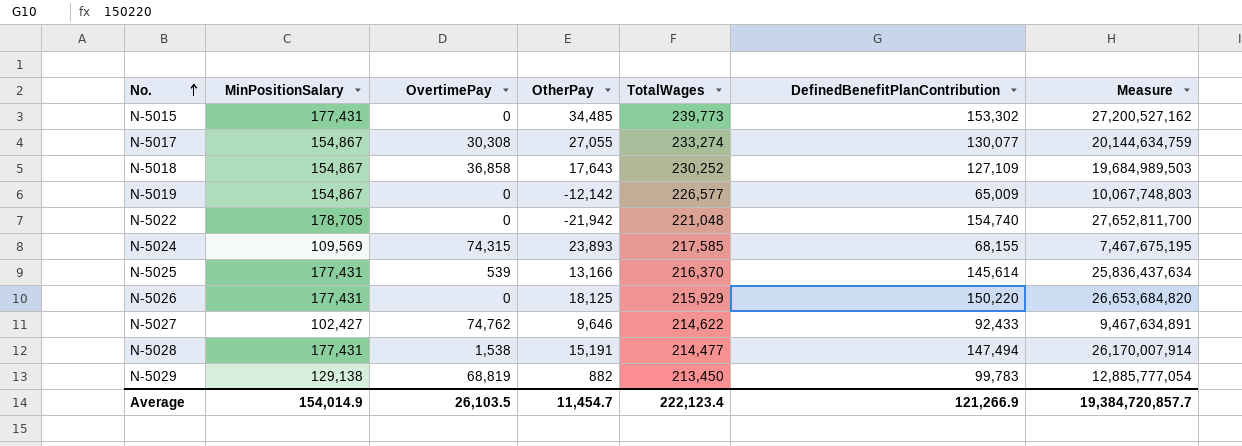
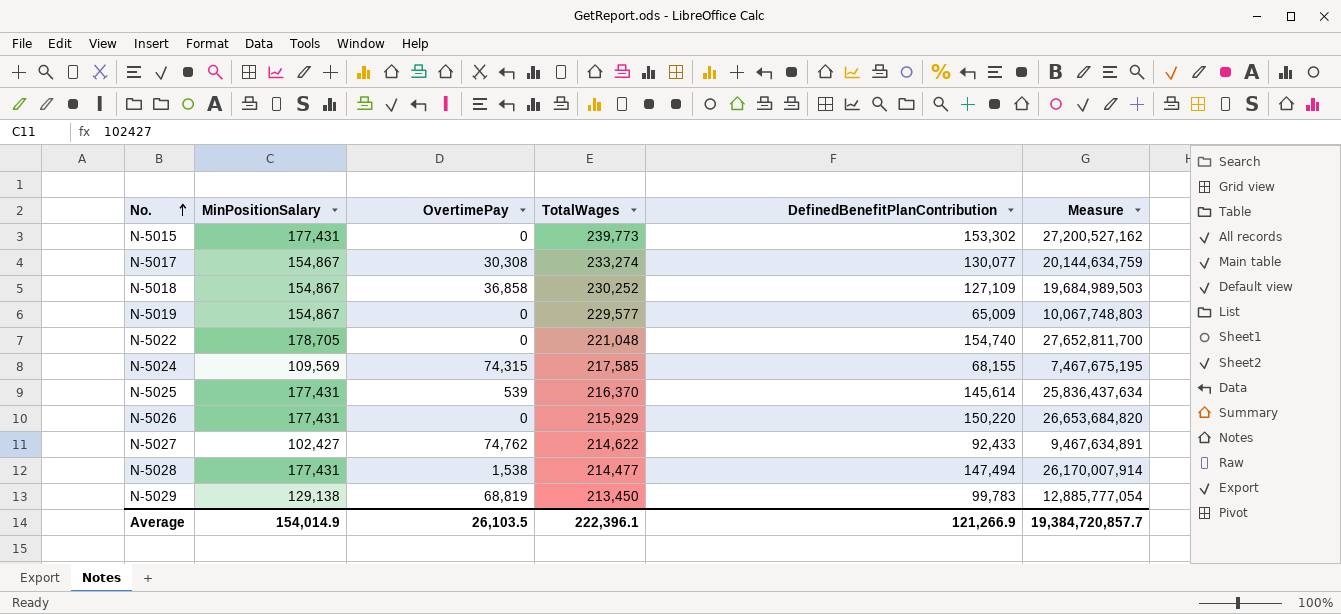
column OtherPay | position: 4 -> none
N-5019 | TotalWages: 226,577 -> 229,577
Average | TotalWages: 222,123.4 -> 222,396.1

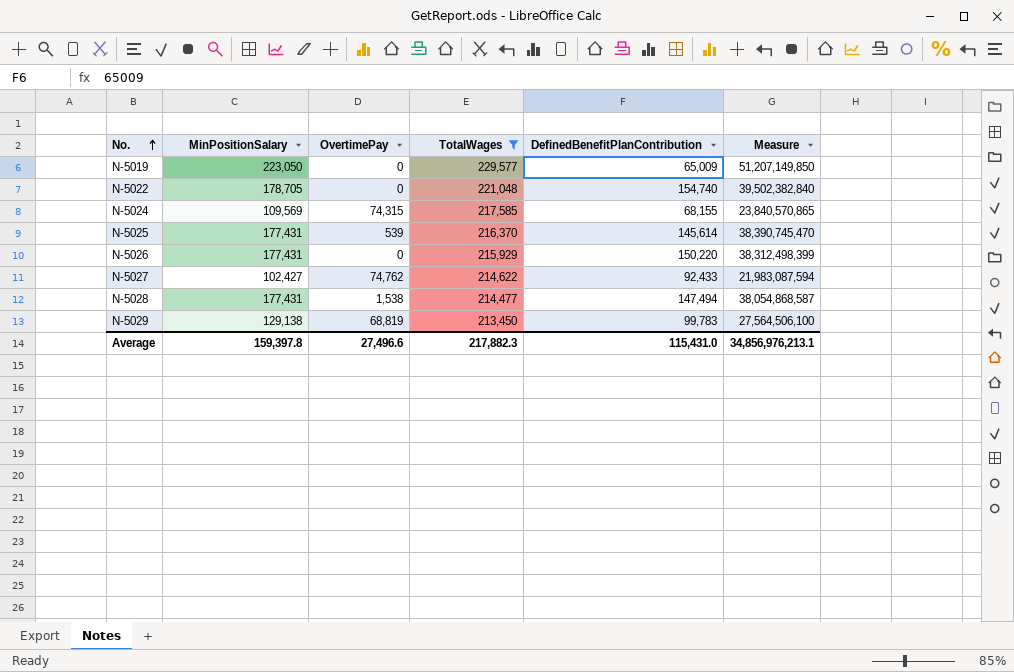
filter: none -> TotalWages <= 229,577
column Measure | formula: [MinPositionSalary] * [DefinedBenefitPlanContribution] -> [MinPositionSalary] * [TotalWages]
N-5019 | MinPositionSalary: 154,867 -> 223,050
Average | MinPositionSalary: 154,014.9 -> 159,397.8
Average | OvertimePay: 26,103.5 -> 27,496.6
Average | TotalWages: 222,396.1 -> 217,882.3
Average | DefinedBenefitPlanContribution: 121,266.9 -> 115,431.0
Average | Measure: 19,384,720,857.7 -> 34,856,976,213.1

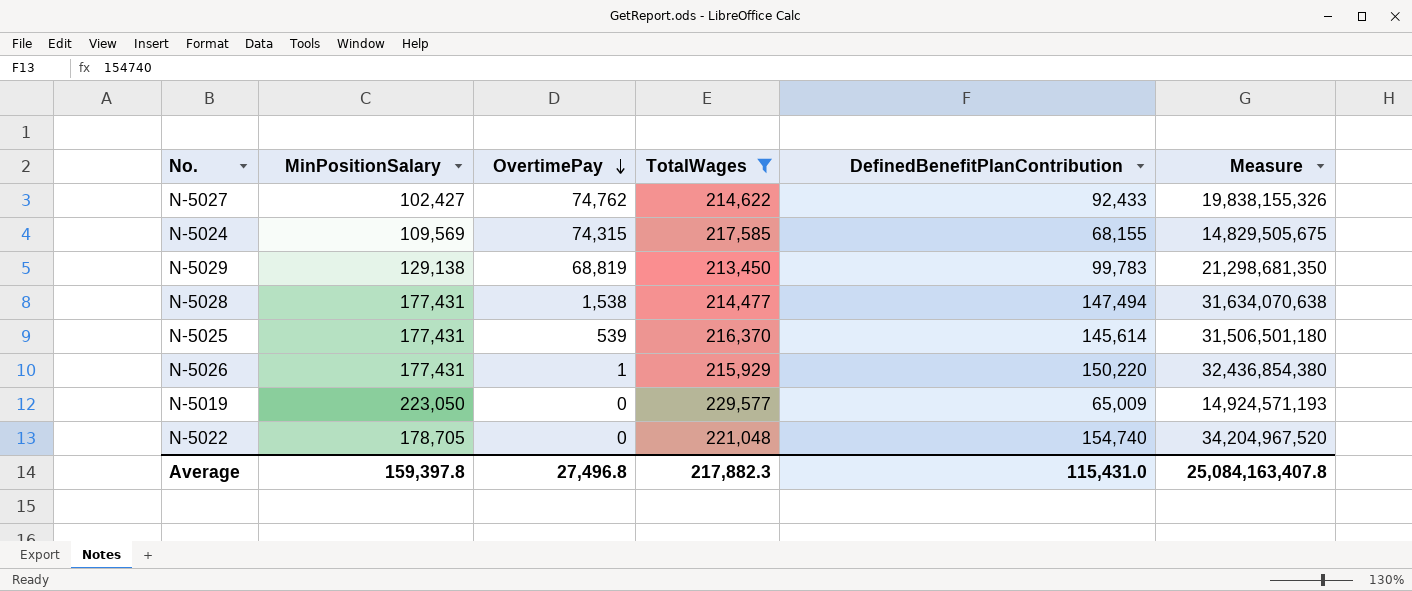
row order: No. ascending -> OvertimePay descending
column Measure | formula: [MinPositionSalary] * [TotalWages] -> [TotalWages] * [DefinedBenefitPlanContribution]
N-5026 | OvertimePay: 0 -> 1
Average | OvertimePay: 27,496.6 -> 27,496.8
Average | Measure: 34,856,976,213.1 -> 25,084,163,407.8

